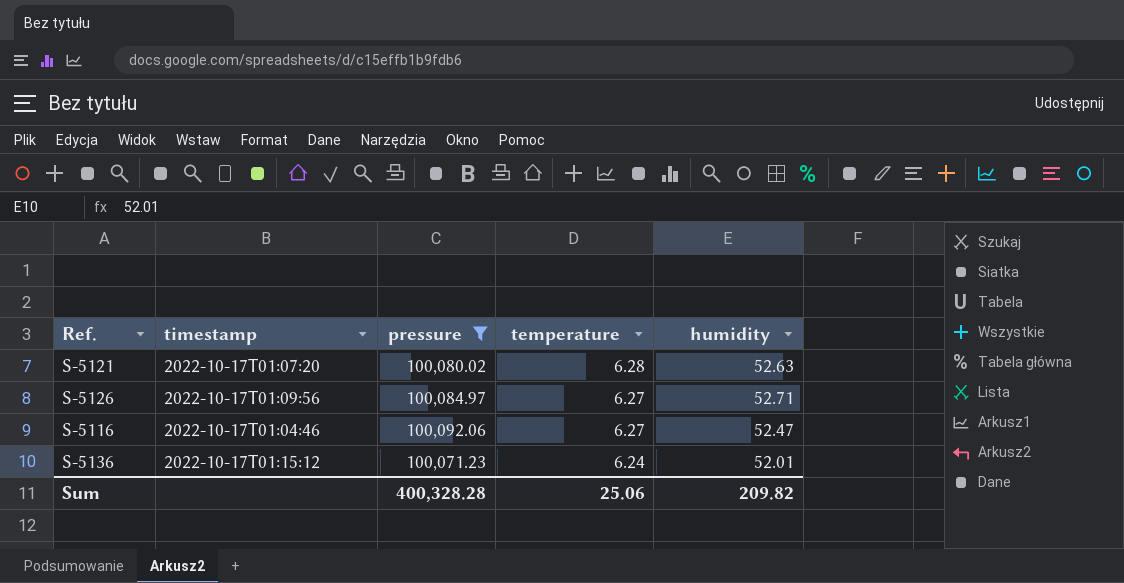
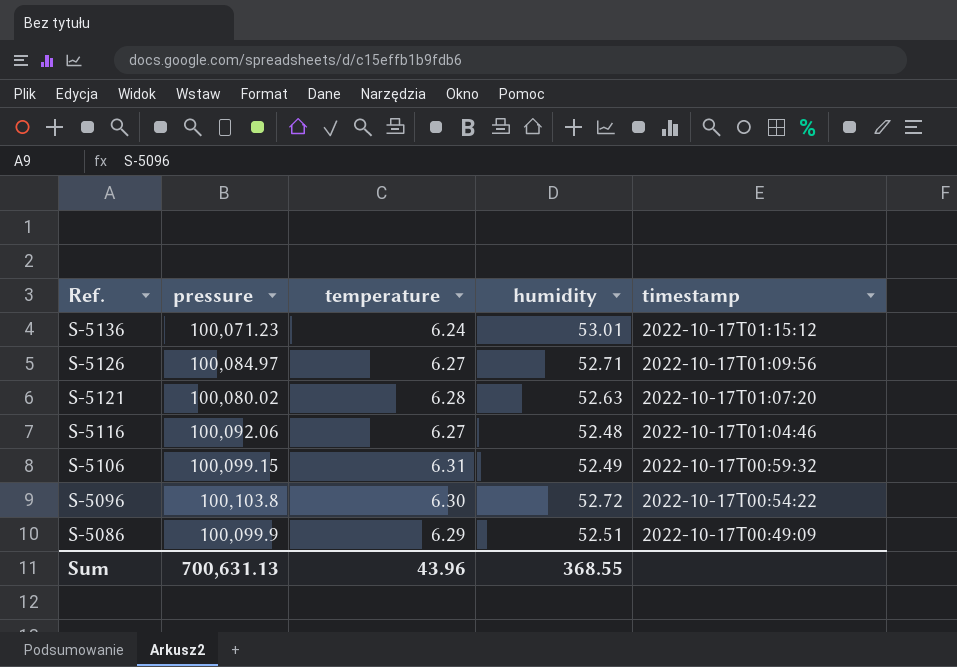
filter: pressure <= 100,092.06 -> none
row order: temperature descending -> Ref. descending
column timestamp | position: 2 -> 5
S-5136 | humidity: 52.01 -> 53.01
S-5116 | humidity: 52.47 -> 52.48
Sum | pressure: 400,328.28 -> 700,631.13
Sum | temperature: 25.06 -> 43.96
Sum | humidity: 209.82 -> 368.55

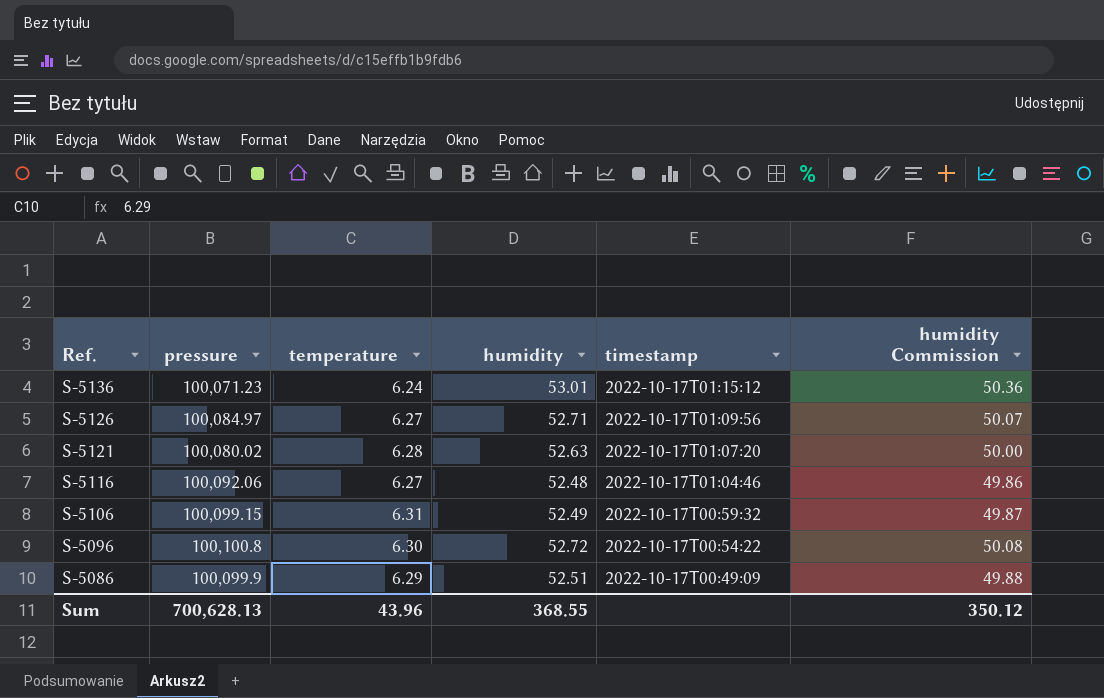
column humidity Commission | formula: none -> [humidity] * 0.95
S-5096 | pressure: 100,103.8 -> 100,100.8
Sum | pressure: 700,631.13 -> 700,628.13

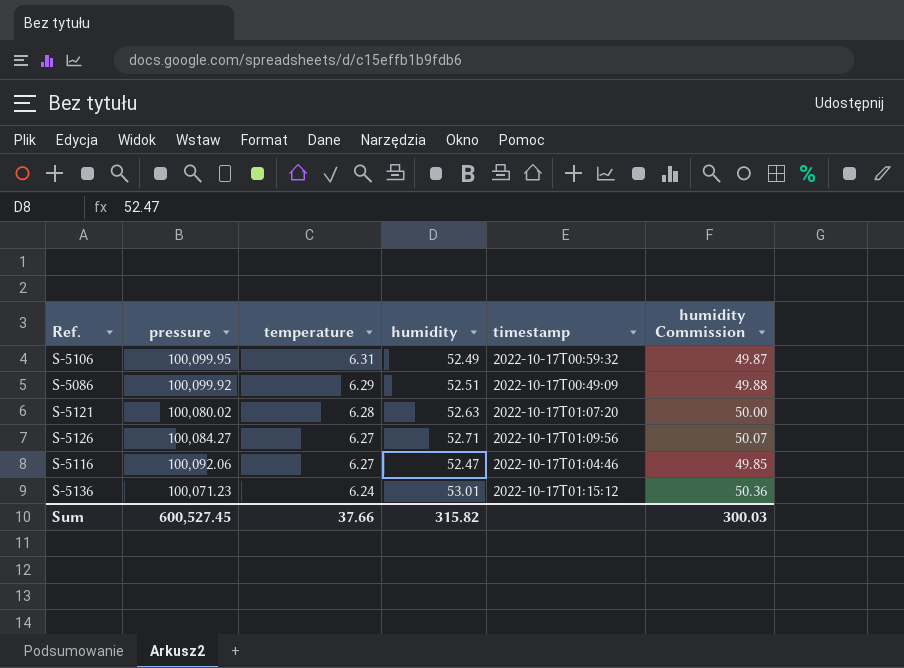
row order: Ref. descending -> temperature descending
row S-5096: 100,100.8 | 6.30 | 52.72 | 2022-10-17T00:54:22 | 50.08 -> none
S-5106 | pressure: 100,099.15 -> 100,099.95
S-5086 | pressure: 100,099.9 -> 100,099.92
S-5126 | pressure: 100,084.97 -> 100,084.27
S-5116 | humidity: 52.48 -> 52.47
S-5116 | humidity Commission: 49.86 -> 49.85
Sum | pressure: 700,628.13 -> 600,527.45
Sum | temperature: 43.96 -> 37.66
Sum | humidity: 368.55 -> 315.82
Sum | humidity Commission: 350.12 -> 300.03

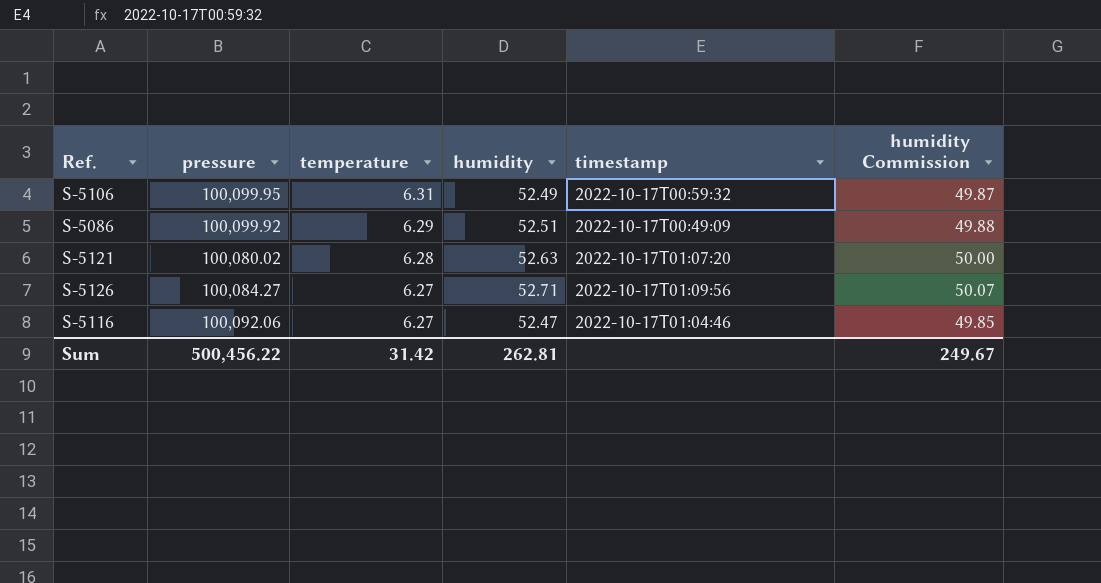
row S-5136: 100,071.23 | 6.24 | 53.01 | 2022-10-17T01:15:12 | 50.36 -> none
Sum | pressure: 600,527.45 -> 500,456.22
Sum | temperature: 37.66 -> 31.42
Sum | humidity: 315.82 -> 262.81
Sum | humidity Commission: 300.03 -> 249.67

